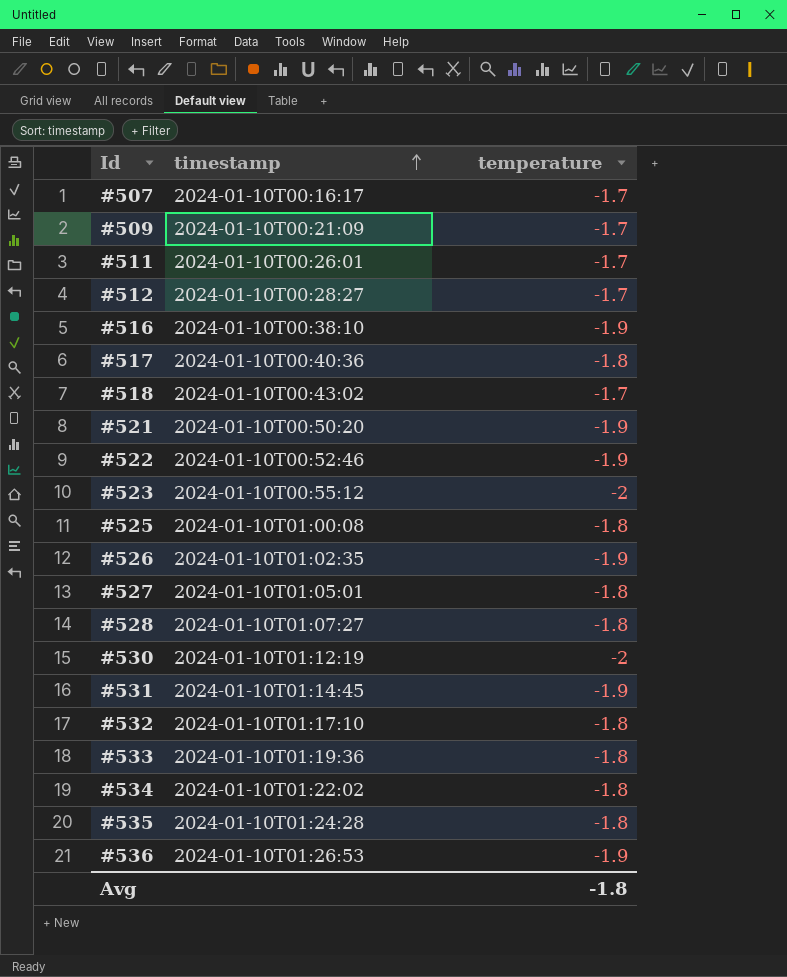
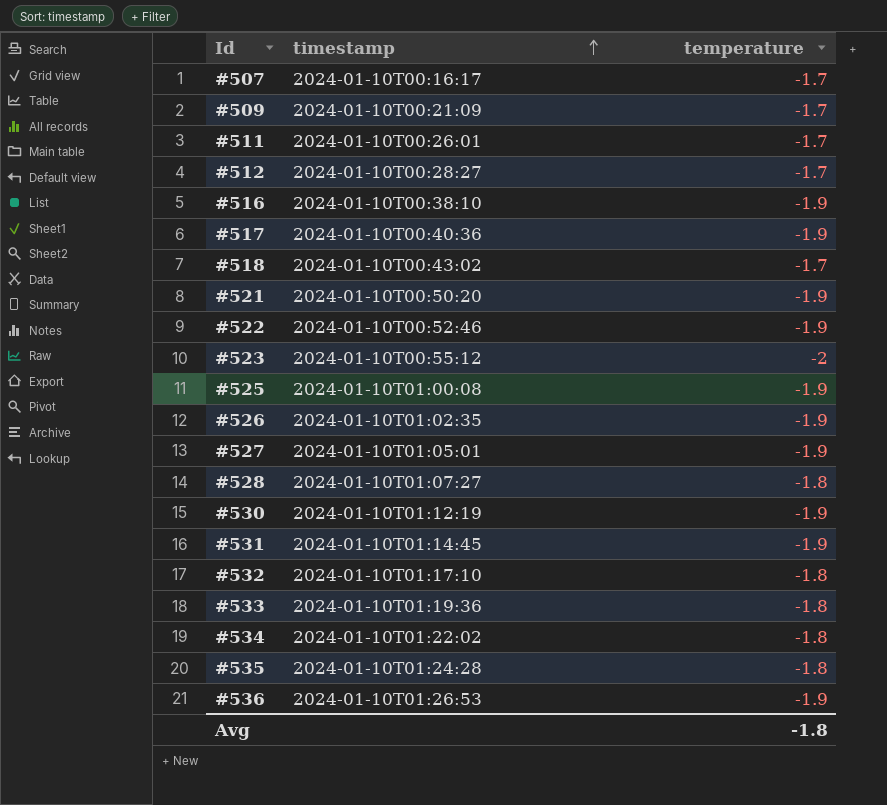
#517 | temperature: -1.8 -> -1.9
#525 | temperature: -1.8 -> -1.9
#527 | temperature: -1.8 -> -1.9
#530 | temperature: -2 -> -1.9

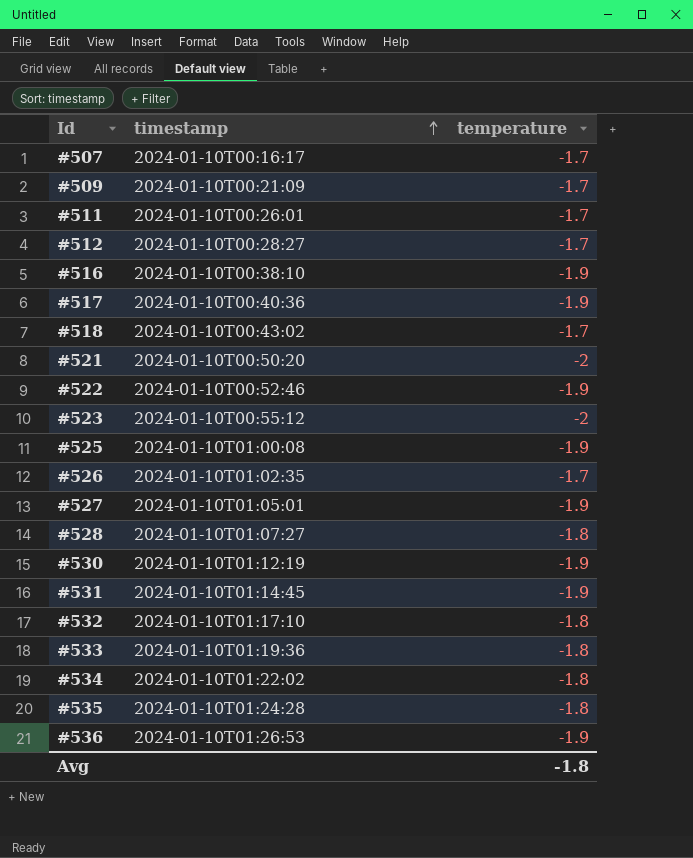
#521 | temperature: -1.9 -> -2
#526 | temperature: -1.9 -> -1.7

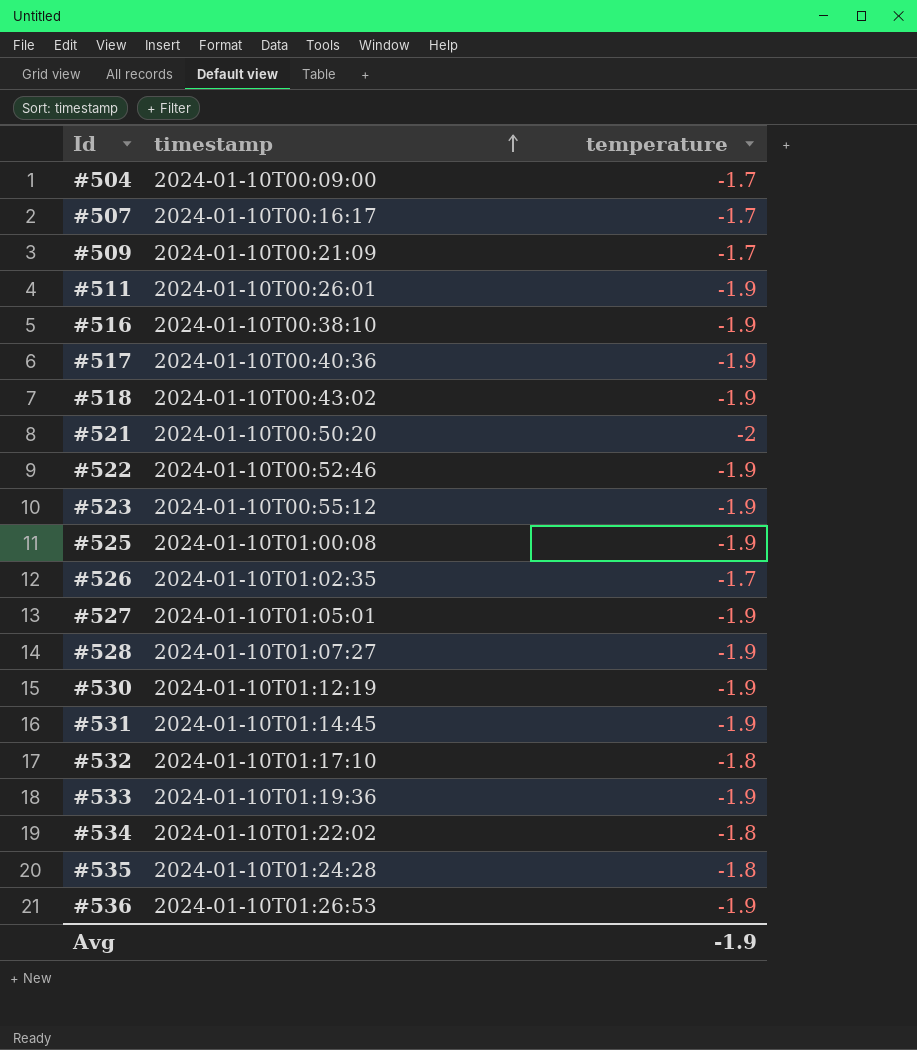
row #512: 2024-01-10T00:28:27 | -1.7 -> none
row #504: none -> 2024-01-10T00:09:00 | -1.7
#511 | temperature: -1.7 -> -1.9
#518 | temperature: -1.7 -> -1.9
#523 | temperature: -2 -> -1.9
#528 | temperature: -1.8 -> -1.9
#533 | temperature: -1.8 -> -1.9
Avg | temperature: -1.8 -> -1.9

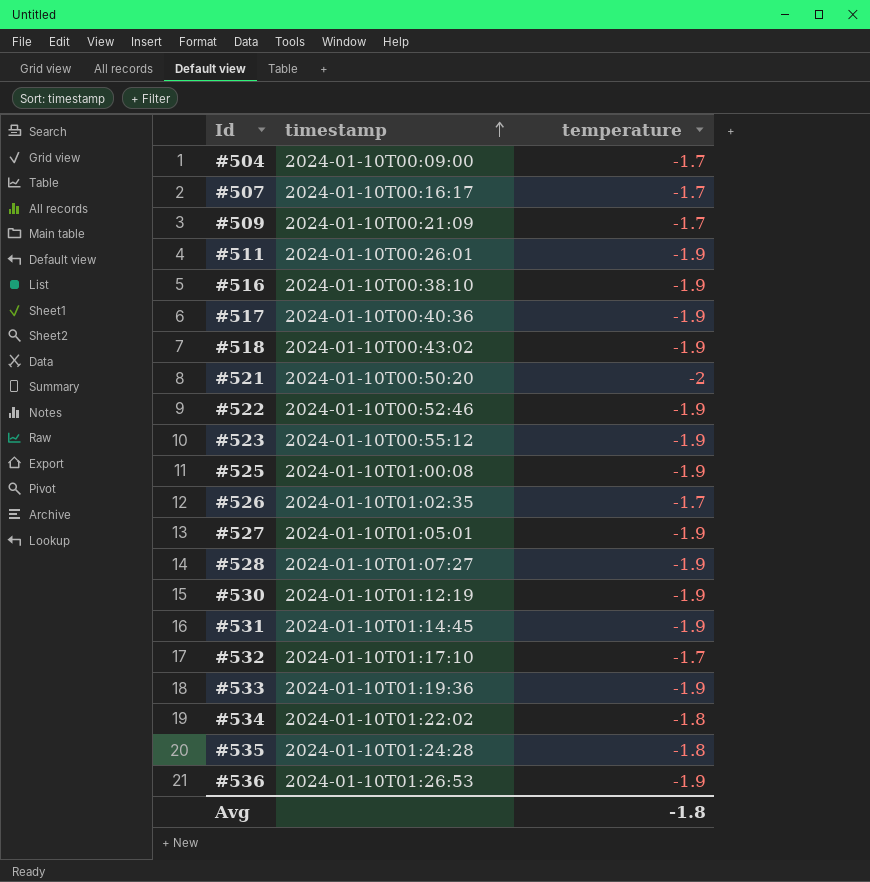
#532 | temperature: -1.8 -> -1.7
Avg | temperature: -1.9 -> -1.8

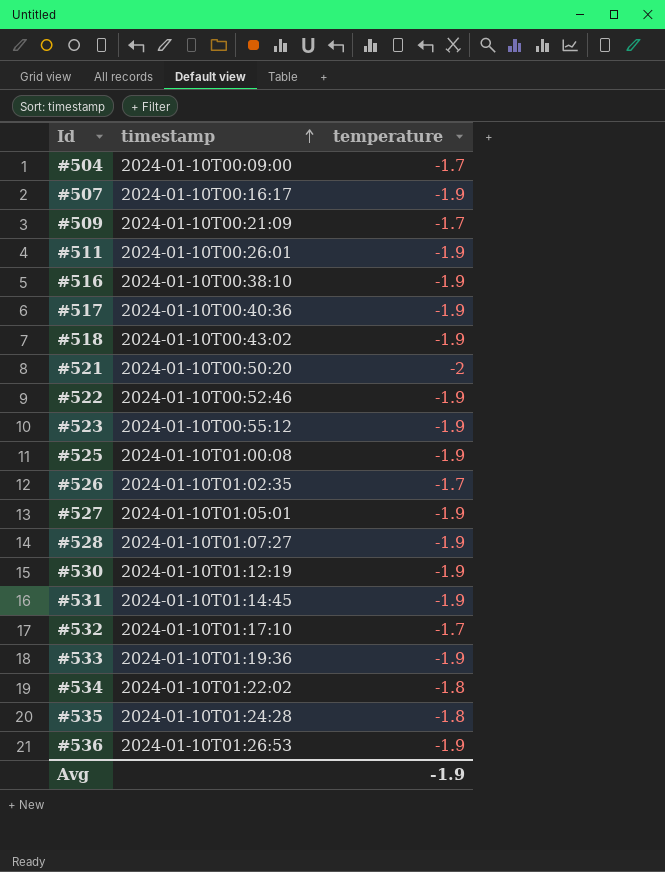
#507 | temperature: -1.7 -> -1.9
Avg | temperature: -1.8 -> -1.9

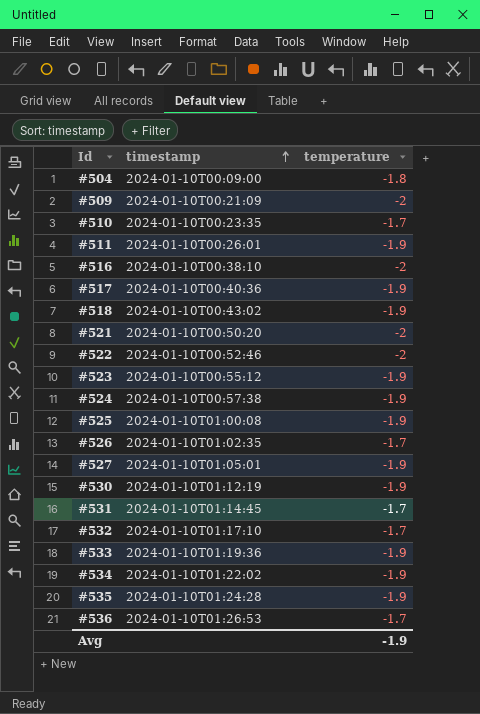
row #507: 2024-01-10T00:16:17 | -1.9 -> none
row #528: 2024-01-10T01:07:27 | -1.9 -> none
#504 | temperature: -1.7 -> -1.8
#509 | temperature: -1.7 -> -2
row #510: none -> 2024-01-10T00:23:35 | -1.7
#516 | temperature: -1.9 -> -2
#522 | temperature: -1.9 -> -2
row #524: none -> 2024-01-10T00:57:38 | -1.9
#531 | temperature: -1.9 -> -1.7
#534 | temperature: -1.8 -> -1.9
#535 | temperature: -1.8 -> -1.9
#536 | temperature: -1.9 -> -1.7

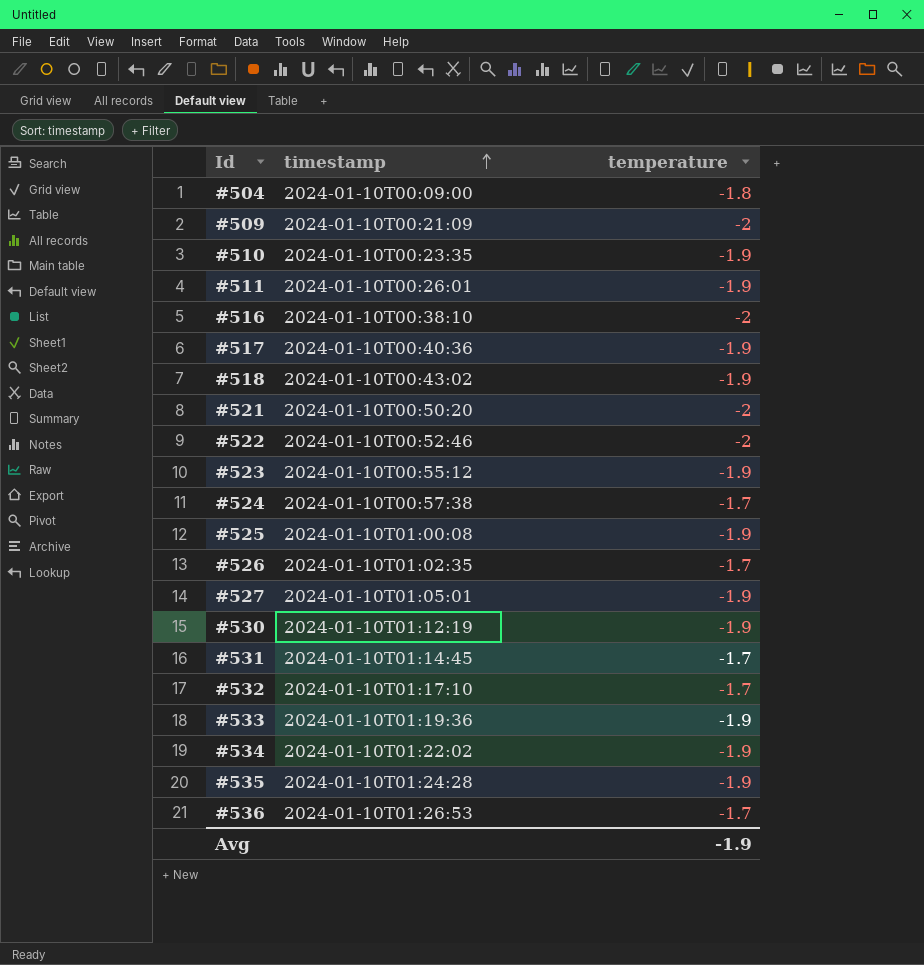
#510 | temperature: -1.7 -> -1.9
#524 | temperature: -1.9 -> -1.7

